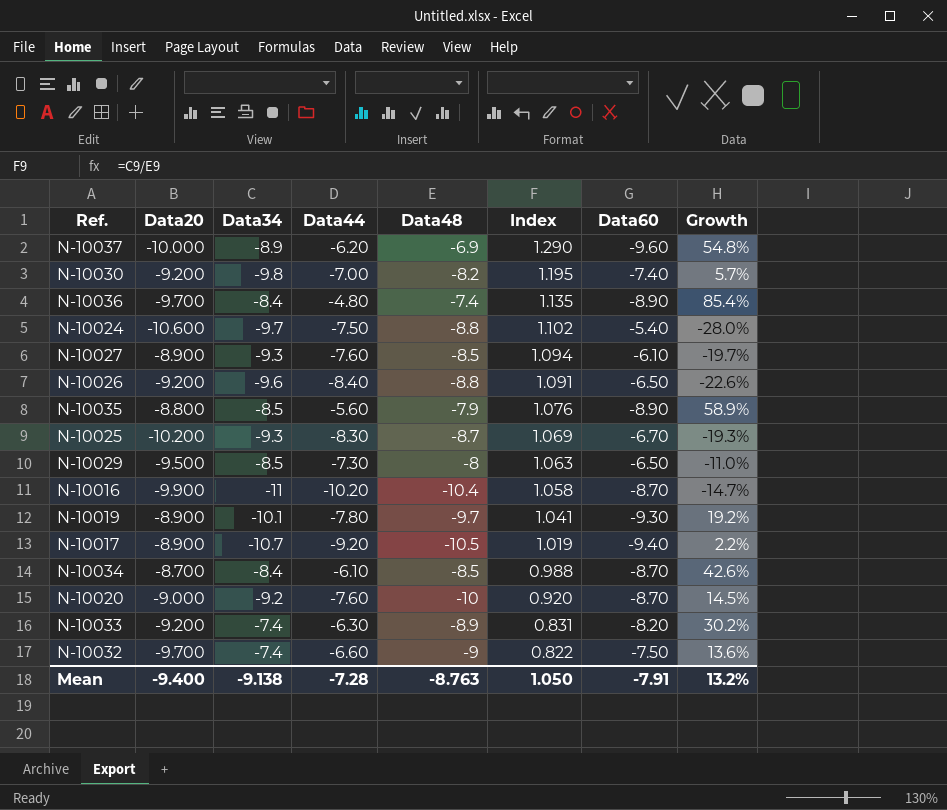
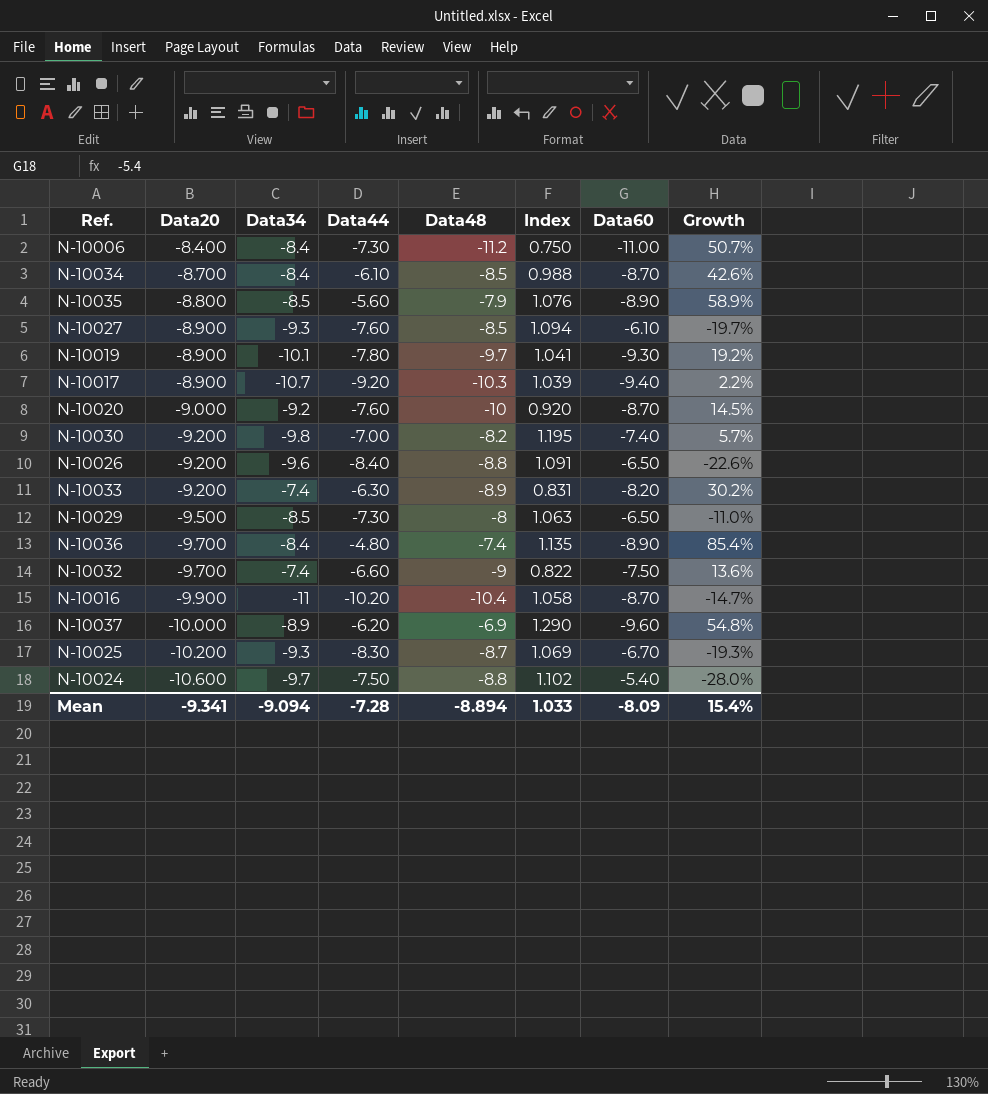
row order: Index descending -> Data20 descending
row N-10006: none -> -8.400 | -8.4 | -7.30 | -11.2 | 0.750 | -11.00 | 50.7%
N-10017 | Data48: -10.5 -> -10.3
N-10017 | Index: 1.019 -> 1.039
Mean | Data20: -9.400 -> -9.341
Mean | Data34: -9.138 -> -9.094
Mean | Data48: -8.763 -> -8.894
Mean | Index: 1.050 -> 1.033
Mean | Data60: -7.91 -> -8.09
Mean | Growth: 13.2% -> 15.4%

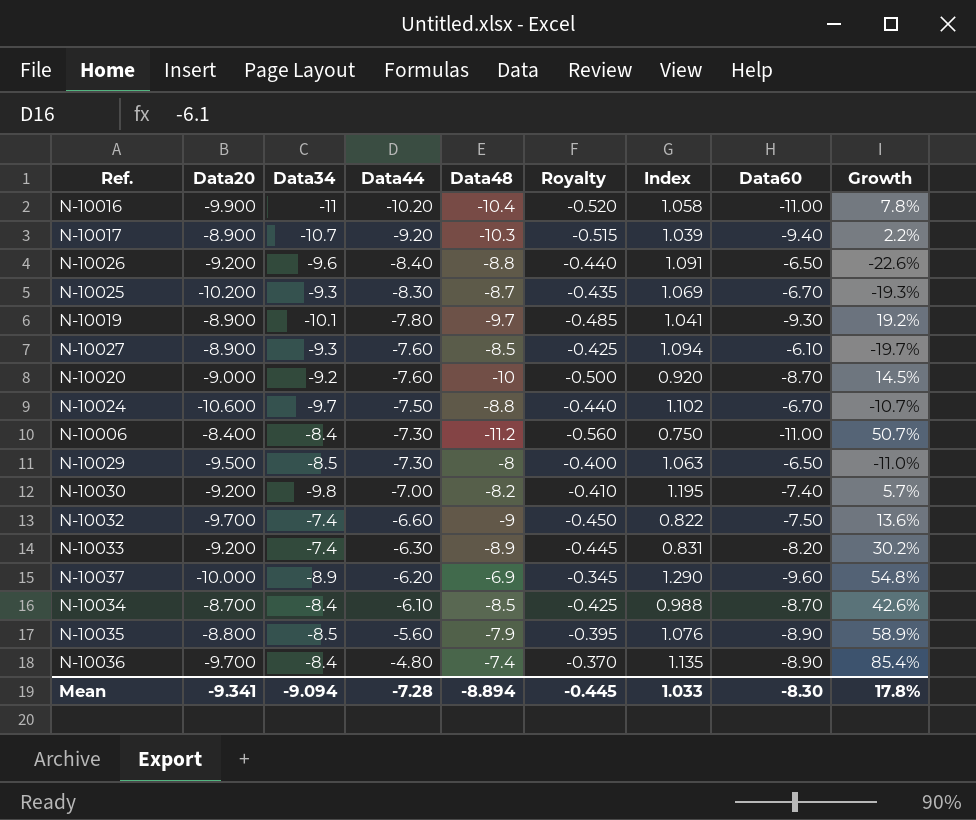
row order: Data20 descending -> Data44 ascending
column Royalty | formula: none -> [Data48] * 0.05
N-10016 | Data60: -8.70 -> -11.00
N-10016 | Growth: -14.7% -> 7.8%
N-10024 | Data60: -5.40 -> -6.70
N-10024 | Growth: -28.0% -> -10.7%
Mean | Data60: -8.09 -> -8.30
Mean | Growth: 15.4% -> 17.8%

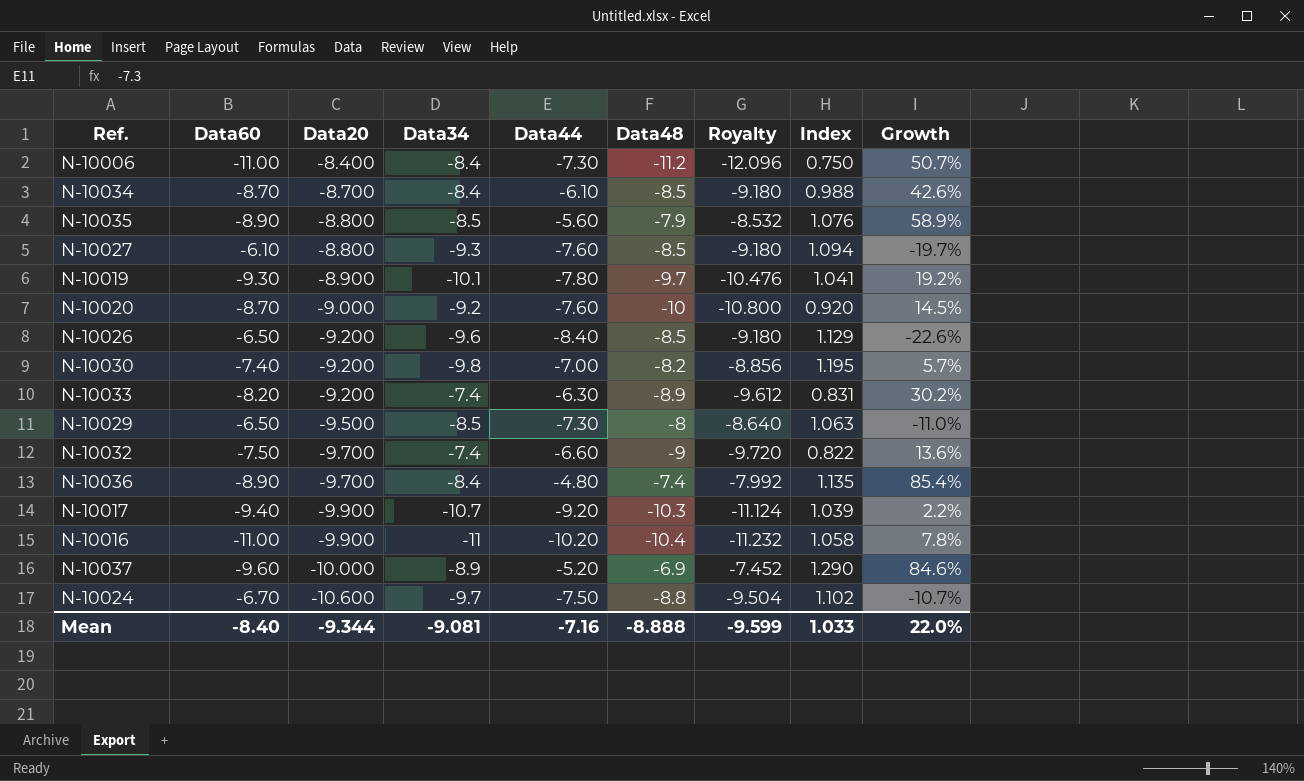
row order: Data44 ascending -> Data20 descending
column Data60 | position: 8 -> 2
column Royalty | formula: [Data48] * 0.05 -> [Data48] * 1.08
row N-10025: -10.200 | -9.3 | -8.30 | -8.7 | -0.435 | 1.069 | -6.70 | -19.3% -> none
N-10027 | Data20: -8.900 -> -8.800
N-10026 | Data48: -8.8 -> -8.5
N-10026 | Index: 1.091 -> 1.129
N-10017 | Data20: -8.900 -> -9.900
N-10037 | Data44: -6.20 -> -5.20
N-10037 | Growth: 54.8% -> 84.6%
Mean | Data60: -8.30 -> -8.40
Mean | Data20: -9.341 -> -9.344
Mean | Data34: -9.094 -> -9.081
Mean | Data44: -7.28 -> -7.16
Mean | Data48: -8.894 -> -8.888
Mean | Royalty: -0.445 -> -9.599
Mean | Growth: 17.8% -> 22.0%

